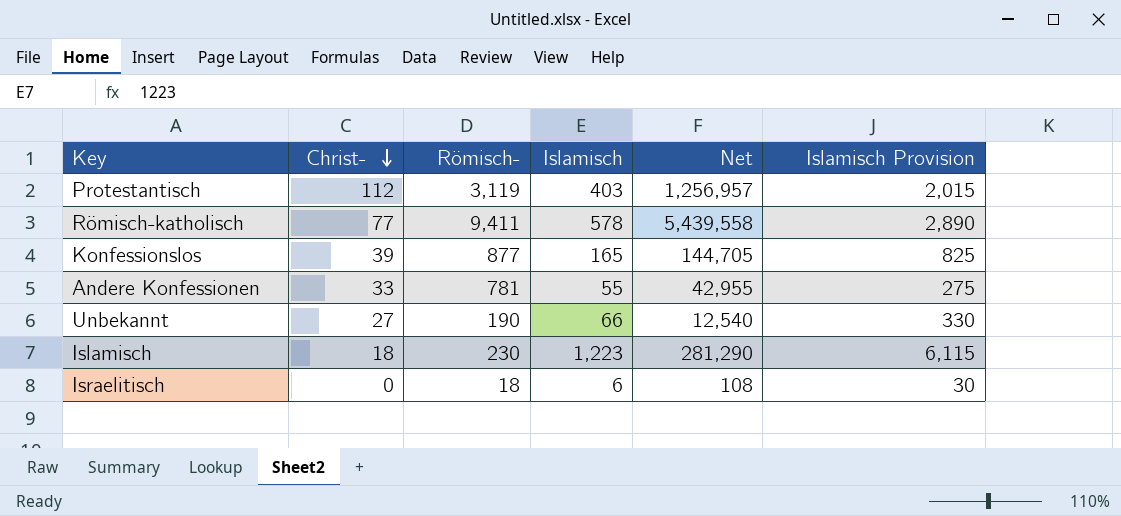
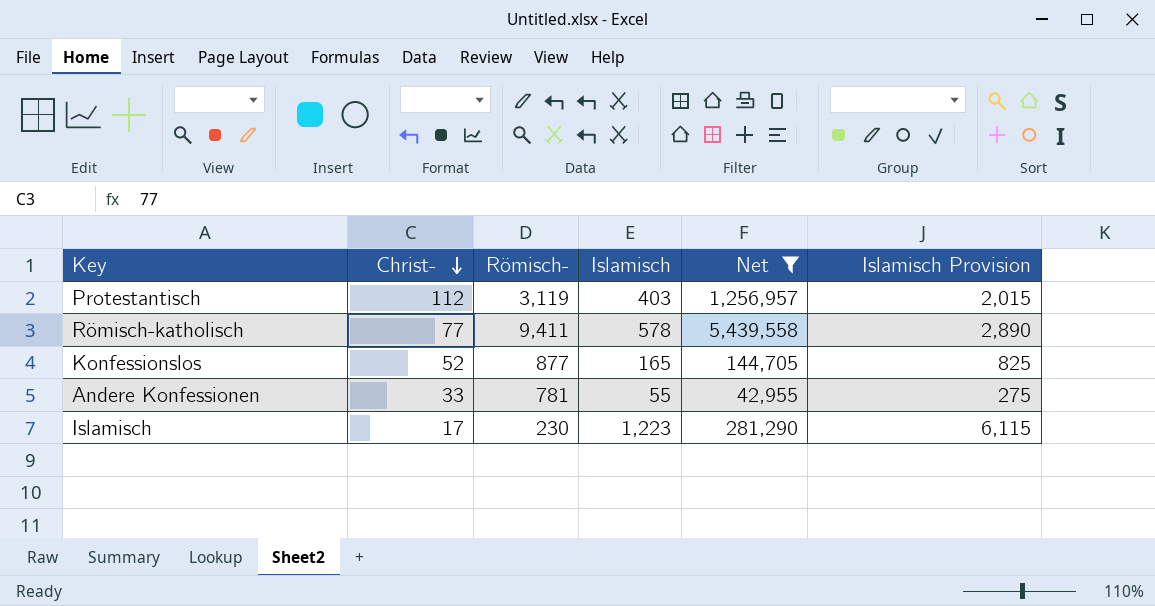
filter: none -> Net >= 42,955
Konfessionslos | Christ-: 39 -> 52
Islamisch | Christ-: 18 -> 17

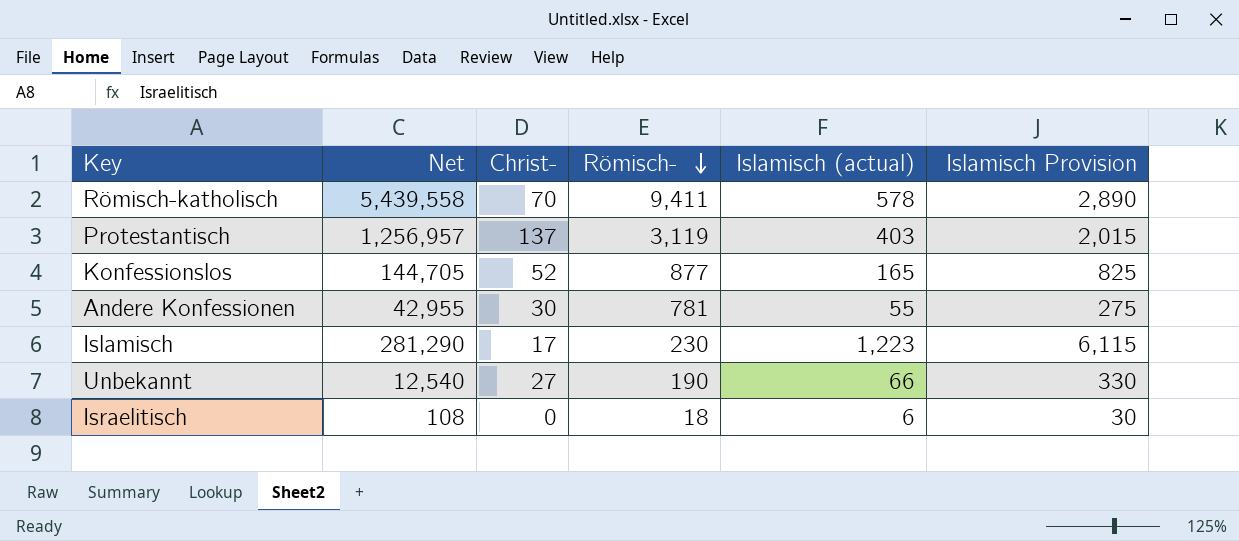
filter: Net >= 42,955 -> none
row order: Christ- descending -> Römisch- descending
column Net | position: 5 -> 2
column name: Islamisch -> Islamisch (actual)
Römisch-katholisch | Christ-: 77 -> 70
Protestantisch | Christ-: 112 -> 137
Andere Konfessionen | Christ-: 33 -> 30

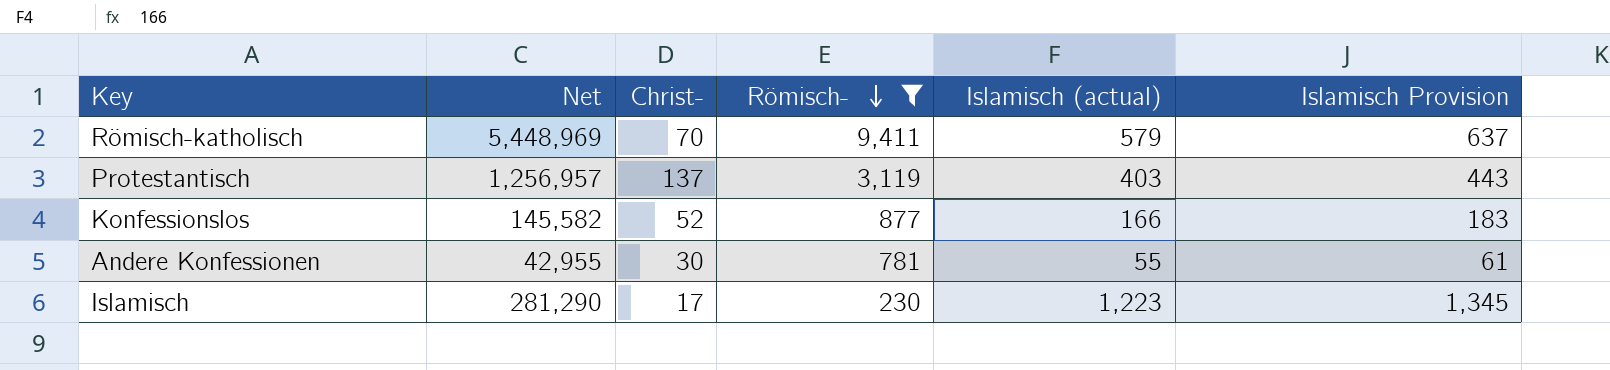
filter: none -> Römisch- >= 230
column Islamisch Provision | formula: [Islamisch (actual)] * 5 -> [Islamisch (actual)] * 1.1
Römisch-katholisch | Net: 5,439,558 -> 5,448,969
Römisch-katholisch | Islamisch (actual): 578 -> 579
Konfessionslos | Net: 144,705 -> 145,582
Konfessionslos | Islamisch (actual): 165 -> 166

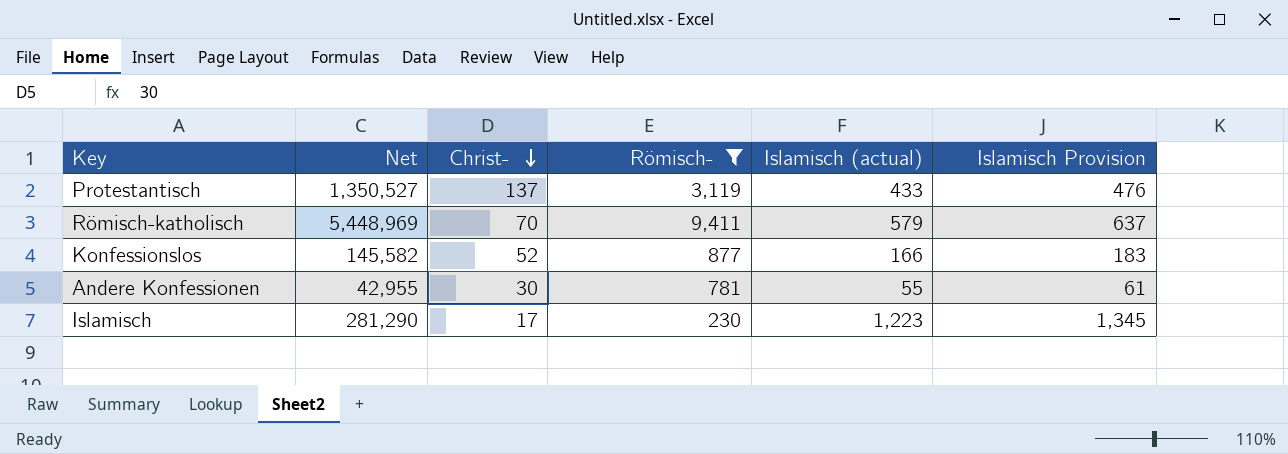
row order: Römisch- descending -> Christ- descending
Protestantisch | Net: 1,256,957 -> 1,350,527
Protestantisch | Islamisch (actual): 403 -> 433
Protestantisch | Islamisch Provision: 443 -> 476

